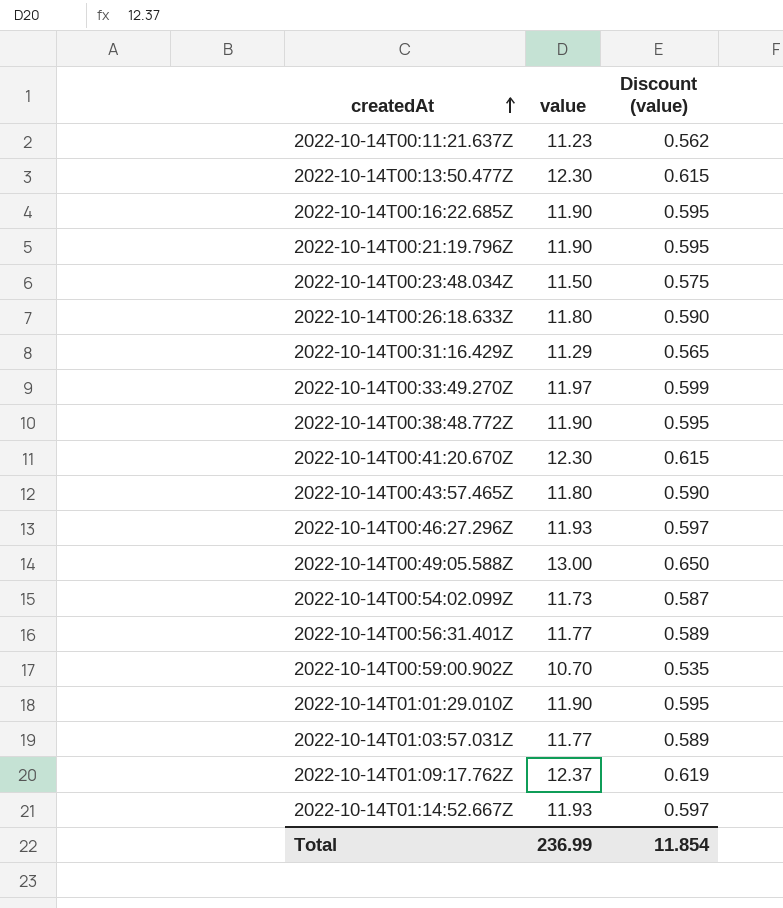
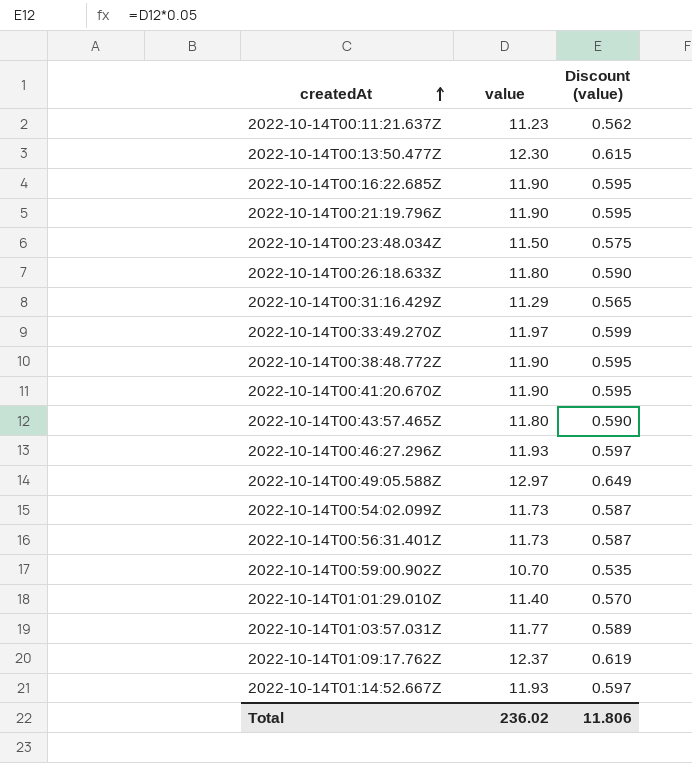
2022-10-14T00:41:20.670Z | value: 12.30 -> 11.90
2022-10-14T00:41:20.670Z | Discount (value): 0.615 -> 0.595
2022-10-14T00:49:05.588Z | value: 13.00 -> 12.97
2022-10-14T00:49:05.588Z | Discount (value): 0.650 -> 0.649
2022-10-14T00:56:31.401Z | value: 11.77 -> 11.73
2022-10-14T00:56:31.401Z | Discount (value): 0.589 -> 0.587
2022-10-14T01:01:29.010Z | value: 11.90 -> 11.40
2022-10-14T01:01:29.010Z | Discount (value): 0.595 -> 0.570
Total | value: 236.99 -> 236.02
Total | Discount (value): 11.854 -> 11.806

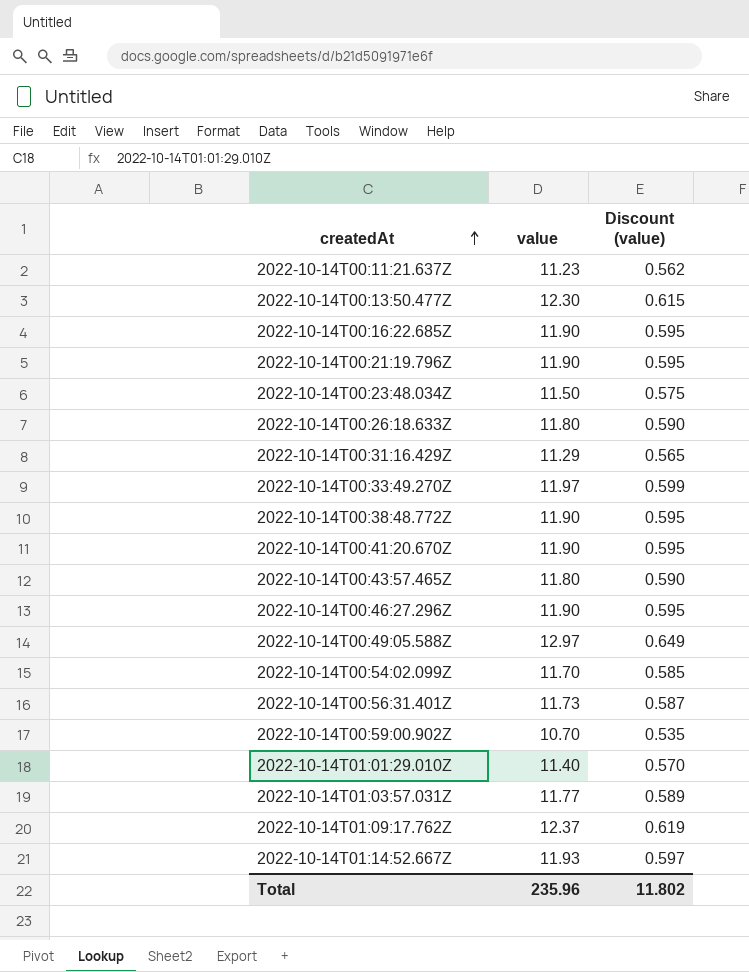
2022-10-14T00:46:27.296Z | value: 11.93 -> 11.90
2022-10-14T00:46:27.296Z | Discount (value): 0.597 -> 0.595
2022-10-14T00:54:02.099Z | value: 11.73 -> 11.70
2022-10-14T00:54:02.099Z | Discount (value): 0.587 -> 0.585
Total | value: 236.02 -> 235.96
Total | Discount (value): 11.806 -> 11.802

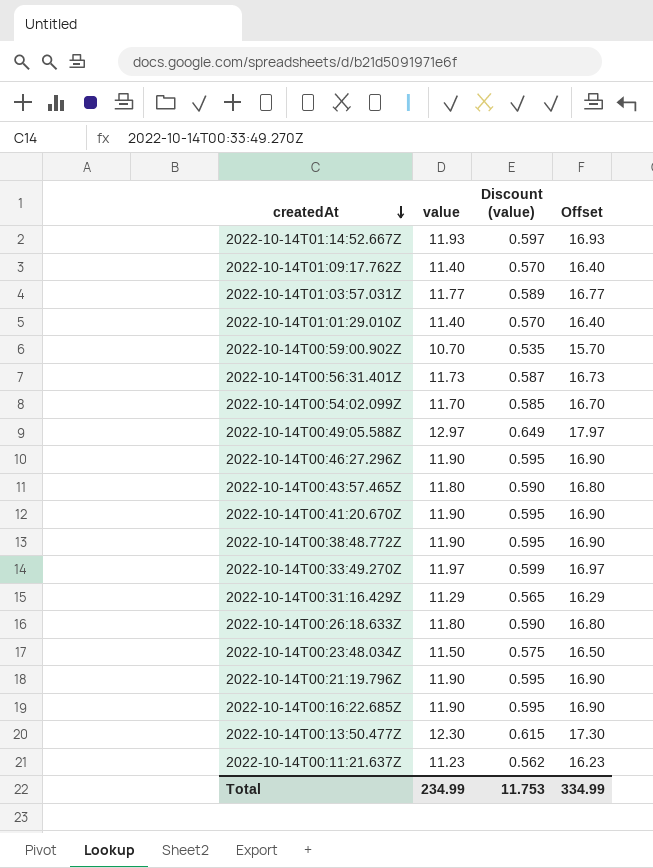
row order: createdAt ascending -> createdAt descending
column Offset | formula: none -> [value] + 5
2022-10-14T01:09:17.762Z | value: 12.37 -> 11.40
2022-10-14T01:09:17.762Z | Discount (value): 0.619 -> 0.570
Total | value: 235.96 -> 234.99
Total | Discount (value): 11.802 -> 11.753

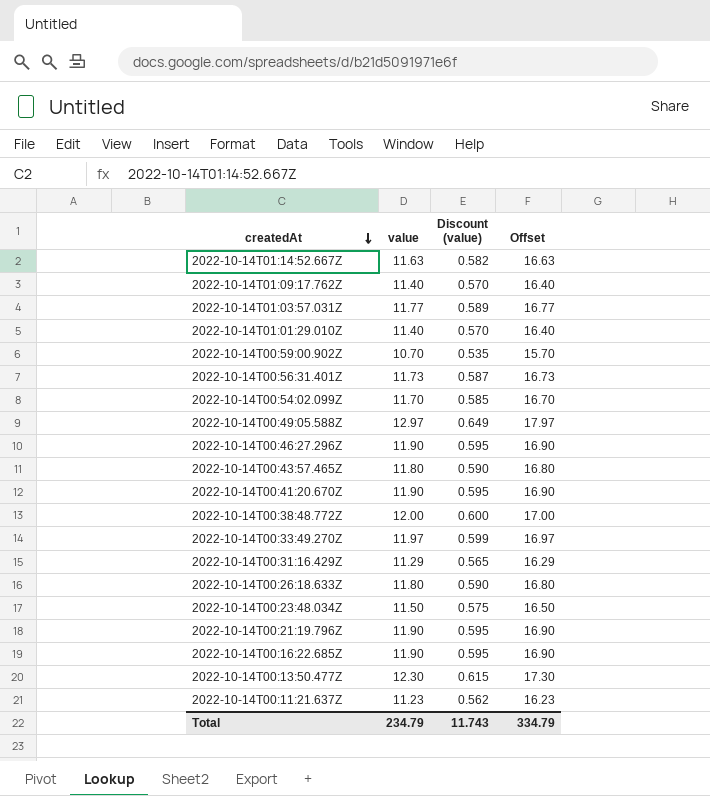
2022-10-14T01:14:52.667Z | value: 11.93 -> 11.63
2022-10-14T01:14:52.667Z | Discount (value): 0.597 -> 0.582
2022-10-14T01:14:52.667Z | Offset: 16.93 -> 16.63
2022-10-14T00:38:48.772Z | value: 11.90 -> 12.00
2022-10-14T00:38:48.772Z | Discount (value): 0.595 -> 0.600
2022-10-14T00:38:48.772Z | Offset: 16.90 -> 17.00
Total | value: 234.99 -> 234.79
Total | Discount (value): 11.753 -> 11.743
Total | Offset: 334.99 -> 334.79

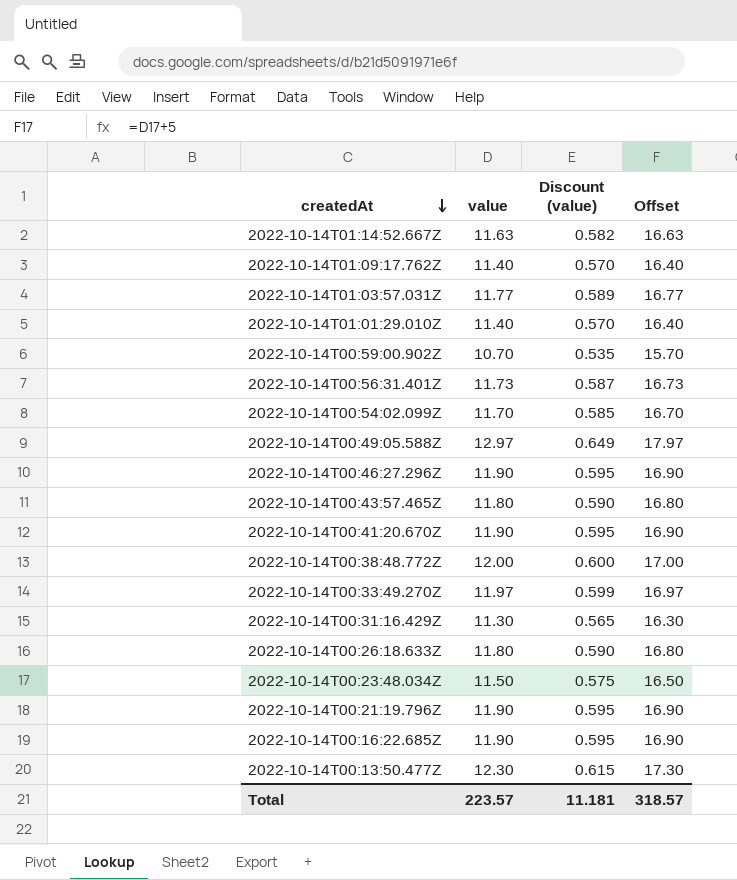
row 2022-10-14T00:11:21.637Z: 11.23 | 0.562 | 16.23 -> none
2022-10-14T00:31:16.429Z | value: 11.29 -> 11.30
2022-10-14T00:31:16.429Z | Offset: 16.29 -> 16.30
Total | value: 234.79 -> 223.57
Total | Discount (value): 11.743 -> 11.181
Total | Offset: 334.79 -> 318.57

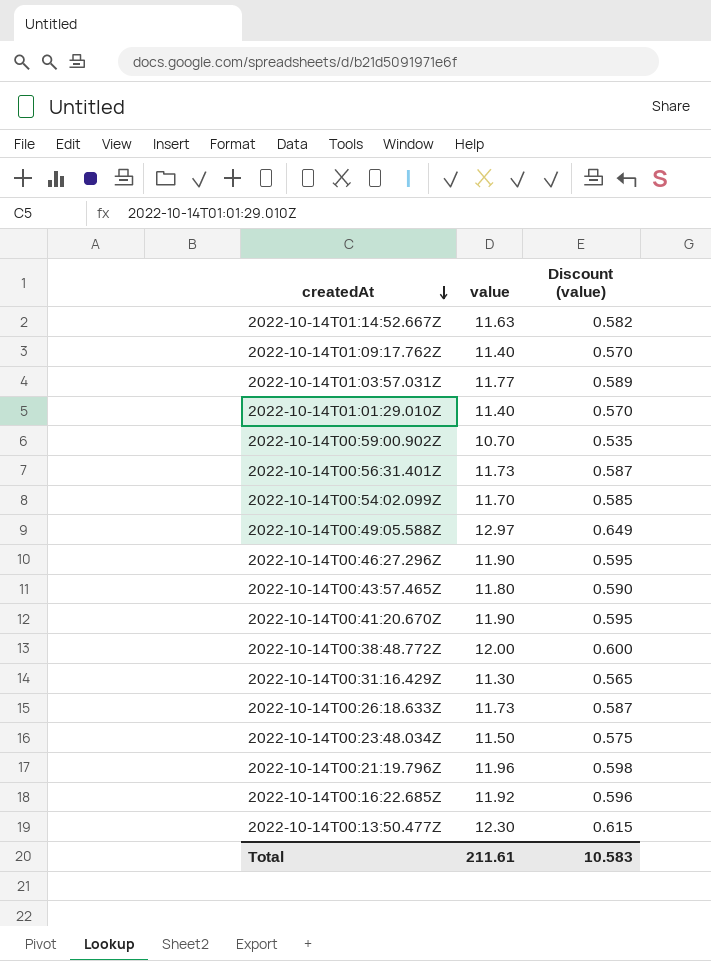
column Offset | formula: [value] + 5 -> none
row 2022-10-14T00:33:49.270Z: 11.97 | 0.599 | 16.97 -> none
2022-10-14T00:26:18.633Z | value: 11.80 -> 11.73
2022-10-14T00:26:18.633Z | Discount (value): 0.590 -> 0.587
2022-10-14T00:21:19.796Z | value: 11.90 -> 11.96
2022-10-14T00:21:19.796Z | Discount (value): 0.595 -> 0.598
2022-10-14T00:16:22.685Z | value: 11.90 -> 11.92
2022-10-14T00:16:22.685Z | Discount (value): 0.595 -> 0.596
Total | value: 223.57 -> 211.61
Total | Discount (value): 11.181 -> 10.583

